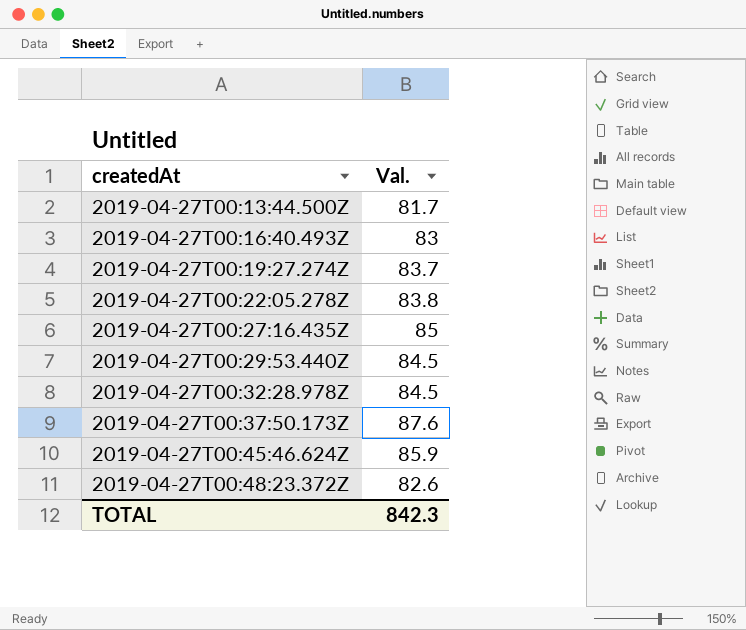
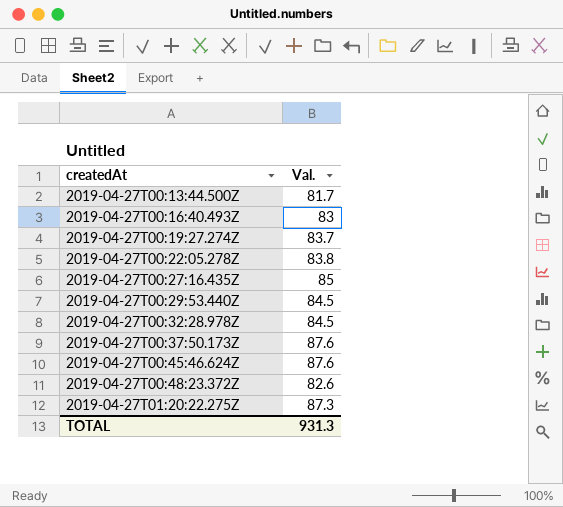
2019-04-27T00:45:46.624Z | Val.: 85.9 -> 87.6
row 2019-04-27T01:20:22.275Z: none -> 87.3
TOTAL | Val.: 842.3 -> 931.3

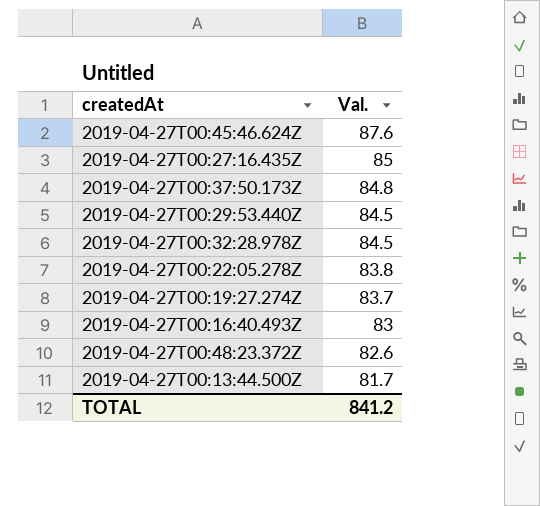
row order: createdAt ascending -> Val. descending
row 2019-04-27T01:20:22.275Z: 87.3 -> none
2019-04-27T00:37:50.173Z | Val.: 87.6 -> 84.8
TOTAL | Val.: 931.3 -> 841.2

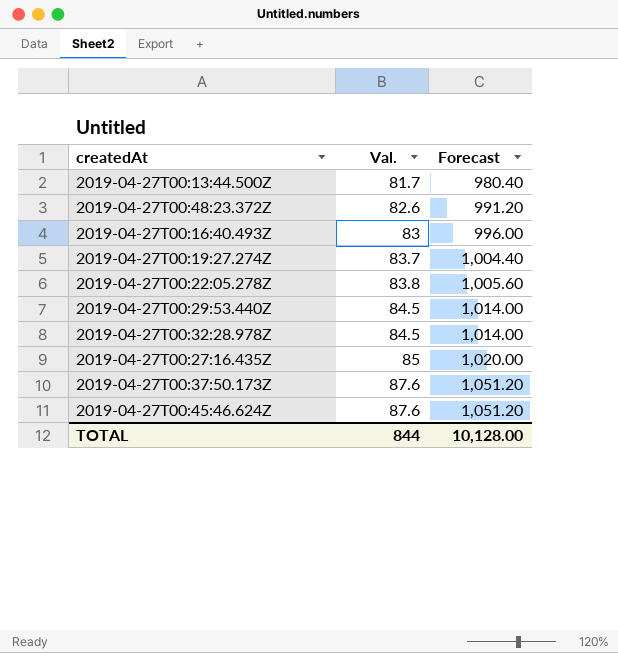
row order: Val. descending -> Val. ascending
column Forecast | formula: none -> [Val.] * 12
2019-04-27T00:37:50.173Z | Val.: 84.8 -> 87.6
TOTAL | Val.: 841.2 -> 844

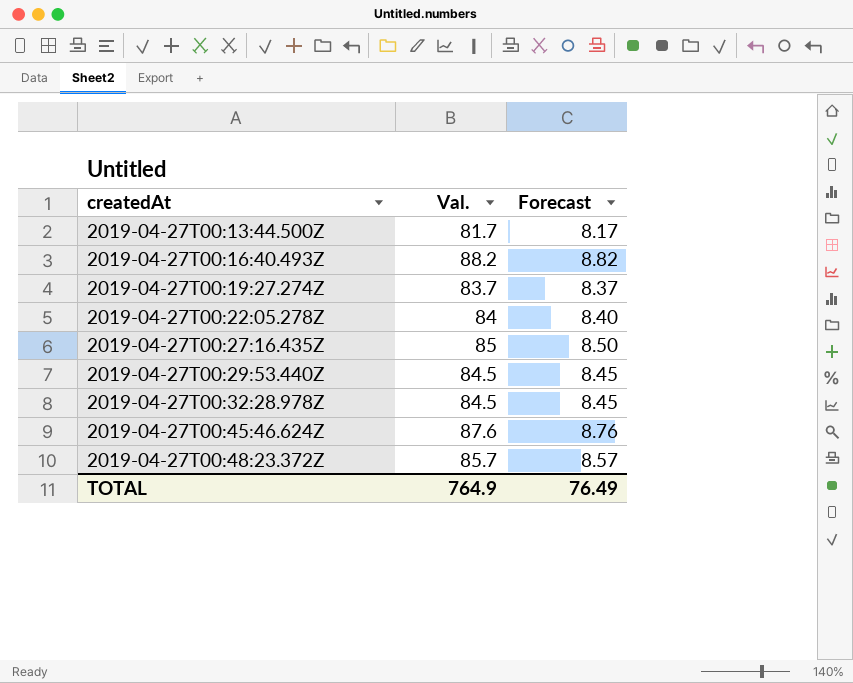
row order: Val. ascending -> createdAt ascending
column Forecast | formula: [Val.] * 12 -> [Val.] * 0.1
row 2019-04-27T00:37:50.173Z: 87.6 | 1,051.20 -> none
2019-04-27T00:16:40.493Z | Val.: 83 -> 88.2
2019-04-27T00:22:05.278Z | Val.: 83.8 -> 84
2019-04-27T00:48:23.372Z | Val.: 82.6 -> 85.7
TOTAL | Val.: 844 -> 764.9
TOTAL | Forecast: 10,128.00 -> 76.49

